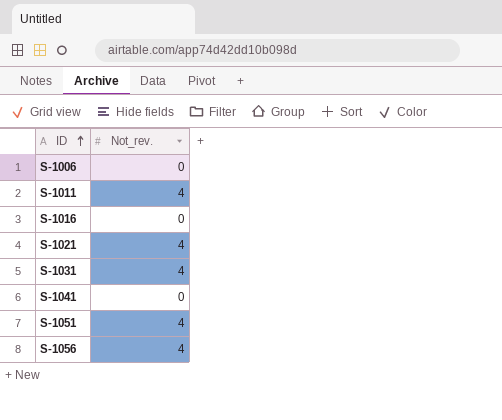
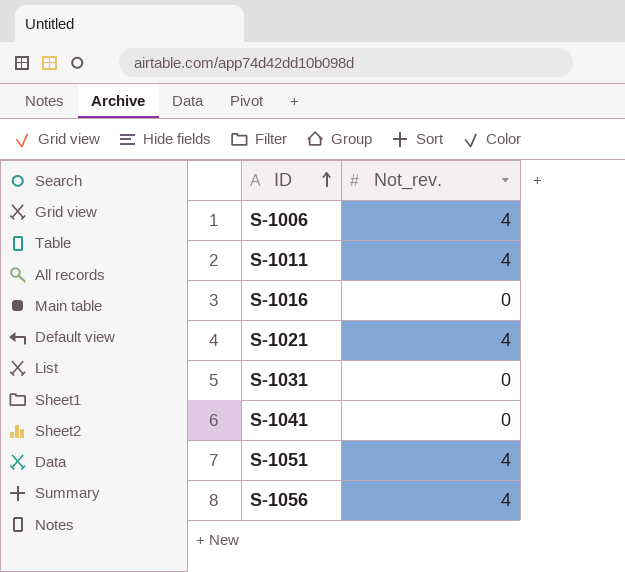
S-1006 | Not_rev.: 0 -> 4
S-1031 | Not_rev.: 4 -> 0

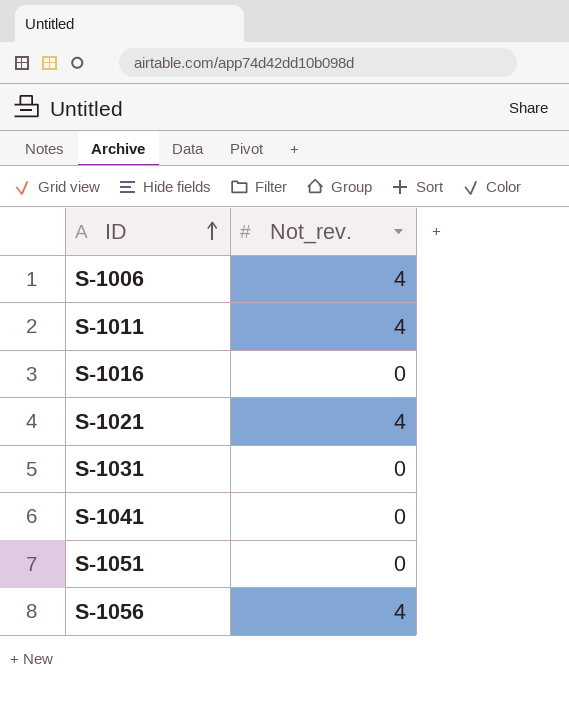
S-1051 | Not_rev.: 4 -> 0

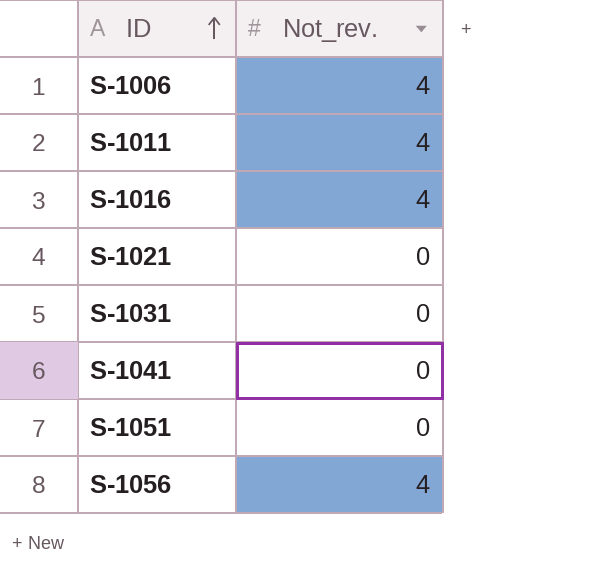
S-1016 | Not_rev.: 0 -> 4
S-1021 | Not_rev.: 4 -> 0

